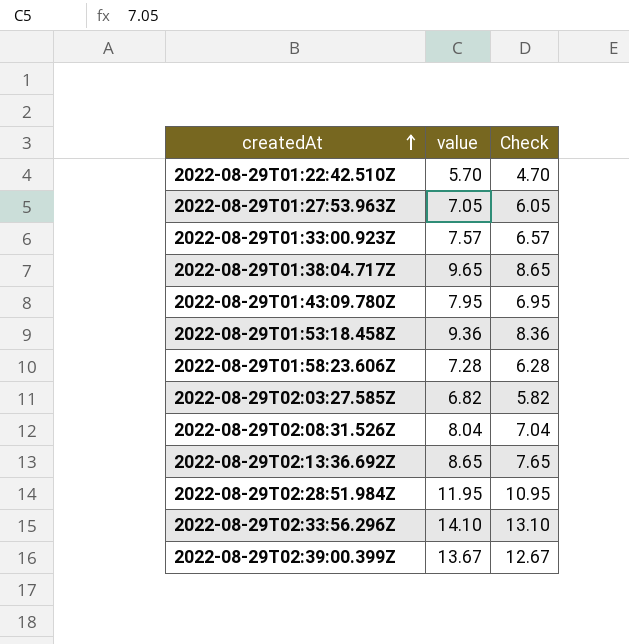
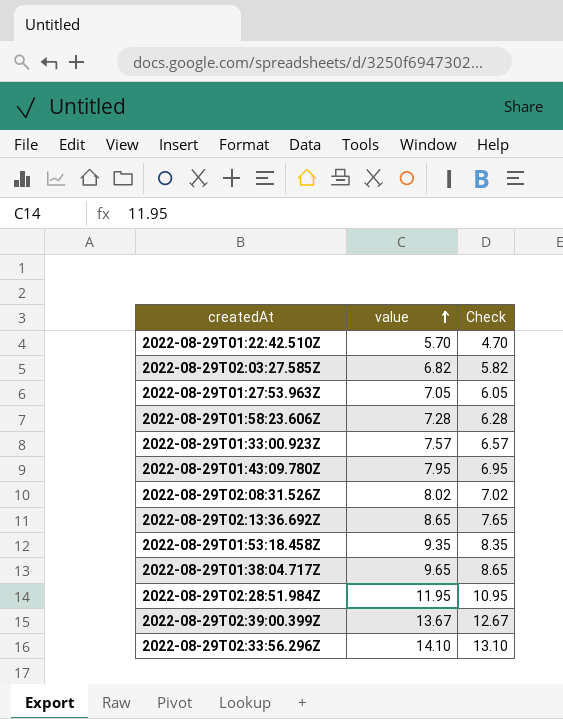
row order: createdAt ascending -> value ascending
2022-08-29T02:08:31.526Z | value: 8.04 -> 8.02
2022-08-29T02:08:31.526Z | Check: 7.04 -> 7.02
2022-08-29T01:53:18.458Z | value: 9.36 -> 9.35
2022-08-29T01:53:18.458Z | Check: 8.36 -> 8.35

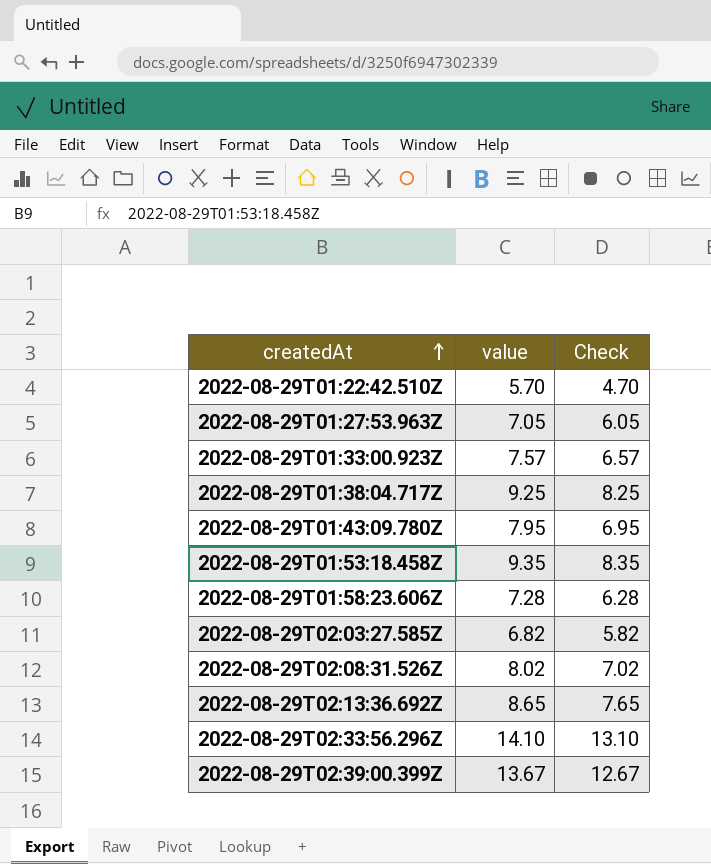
row order: value ascending -> createdAt ascending
row 2022-08-29T02:28:51.984Z: 11.95 | 10.95 -> none
2022-08-29T01:38:04.717Z | value: 9.65 -> 9.25
2022-08-29T01:38:04.717Z | Check: 8.65 -> 8.25

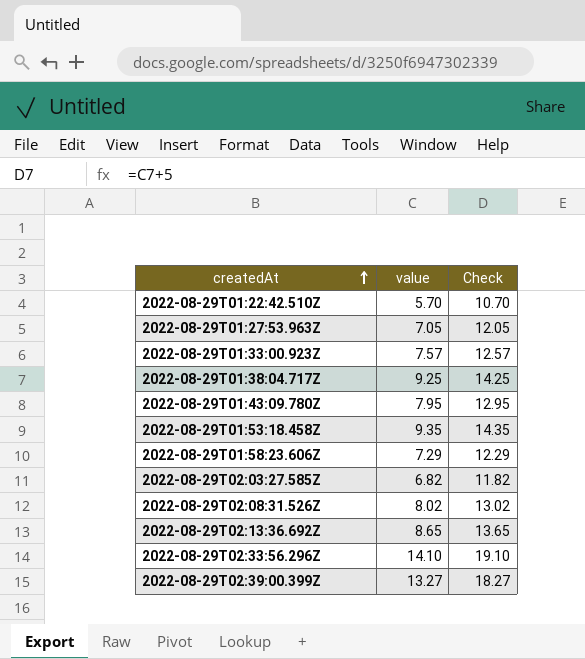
column Check | formula: [value] - 1 -> [value] + 5
2022-08-29T01:58:23.606Z | value: 7.28 -> 7.29
2022-08-29T02:39:00.399Z | value: 13.67 -> 13.27

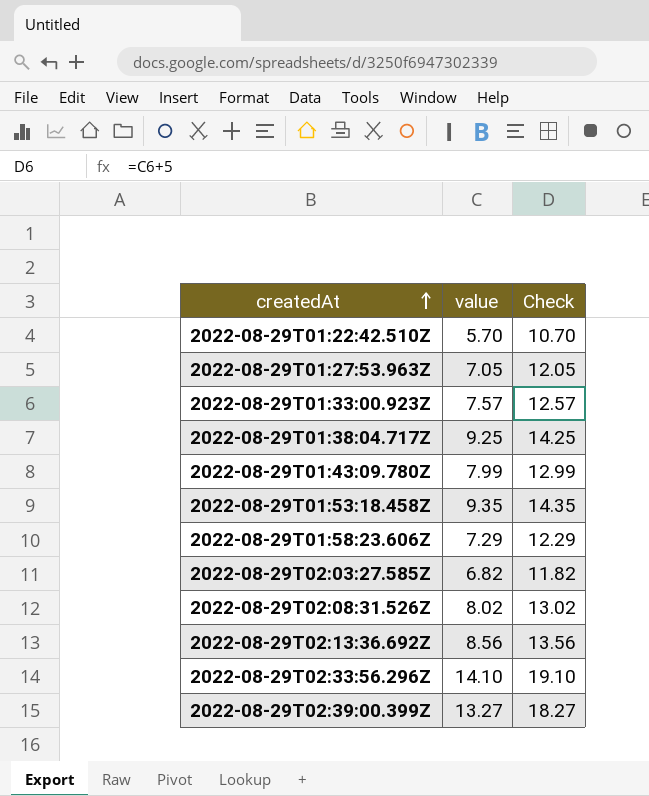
2022-08-29T01:43:09.780Z | value: 7.95 -> 7.99
2022-08-29T01:43:09.780Z | Check: 12.95 -> 12.99
2022-08-29T02:13:36.692Z | value: 8.65 -> 8.56
2022-08-29T02:13:36.692Z | Check: 13.65 -> 13.56

